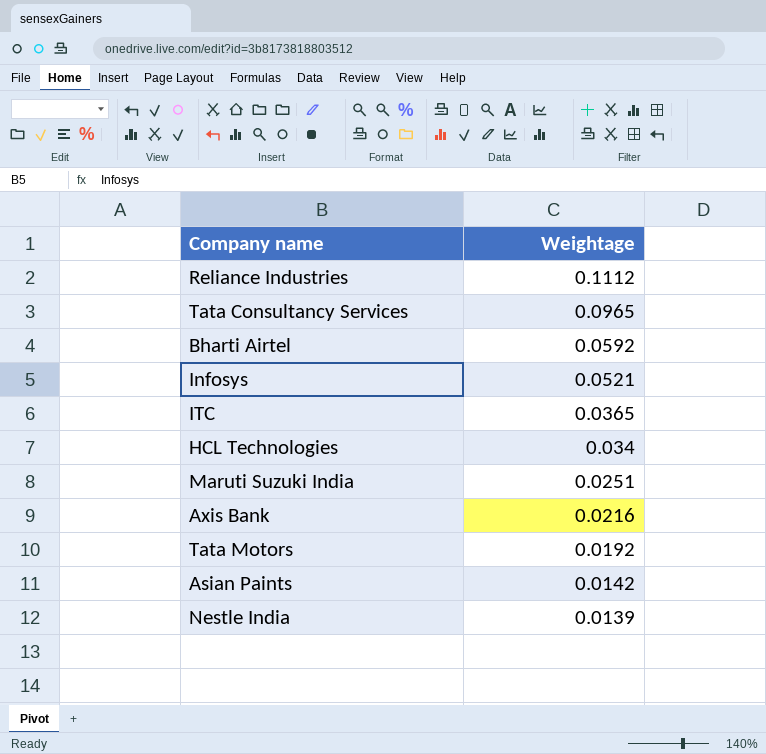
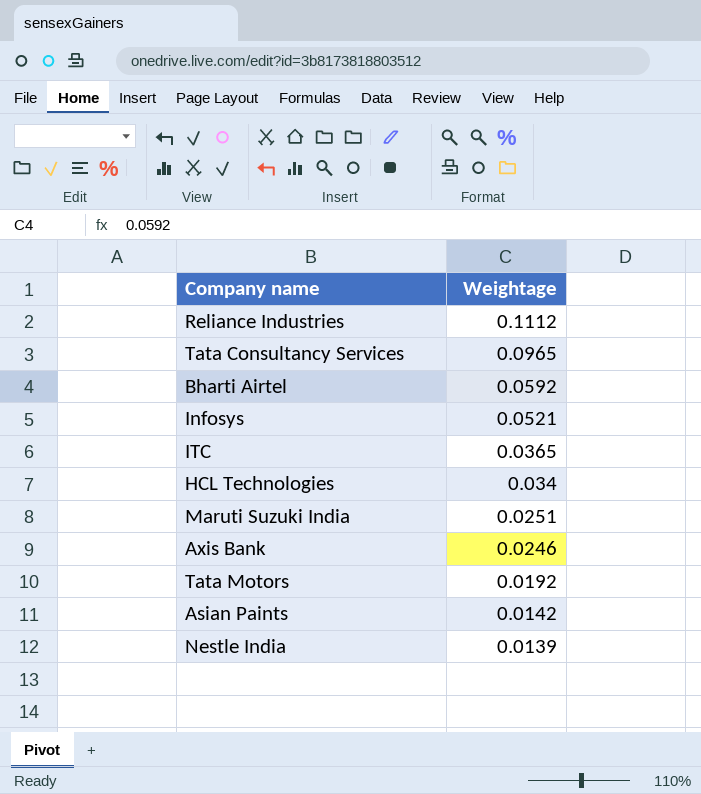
Axis Bank | Weightage: 0.0216 -> 0.0246

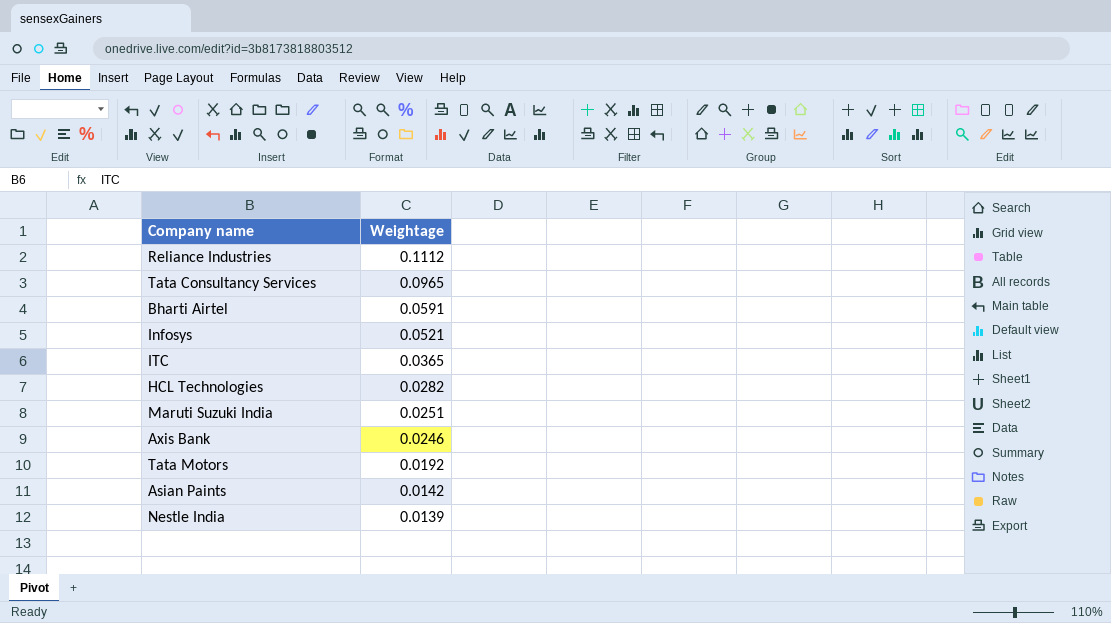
Bharti Airtel | Weightage: 0.0592 -> 0.0591
HCL Technologies | Weightage: 0.034 -> 0.0282

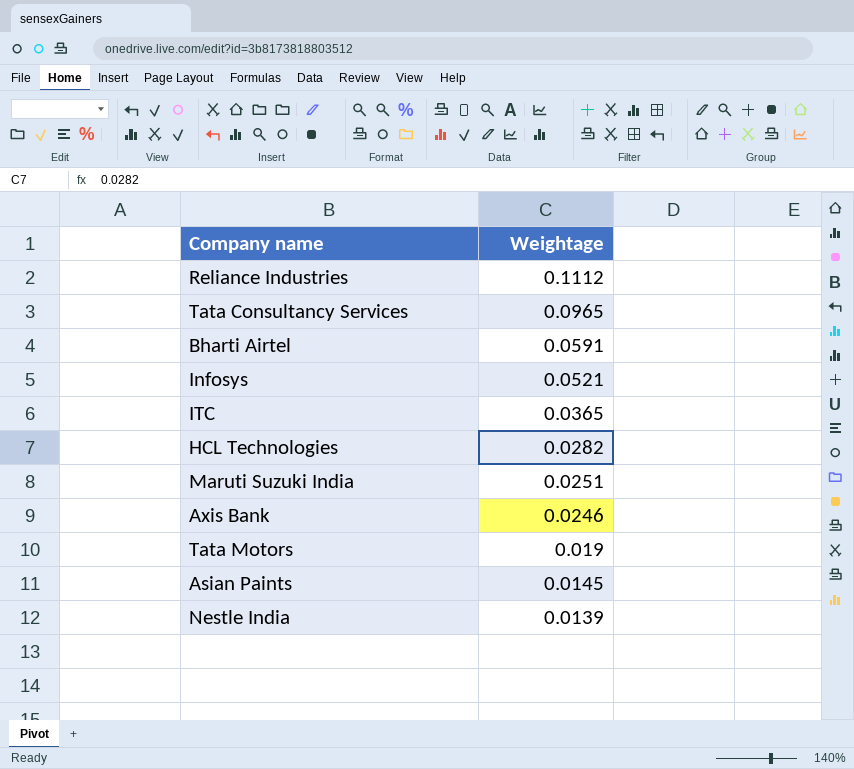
Tata Motors | Weightage: 0.0192 -> 0.019
Asian Paints | Weightage: 0.0142 -> 0.0145

